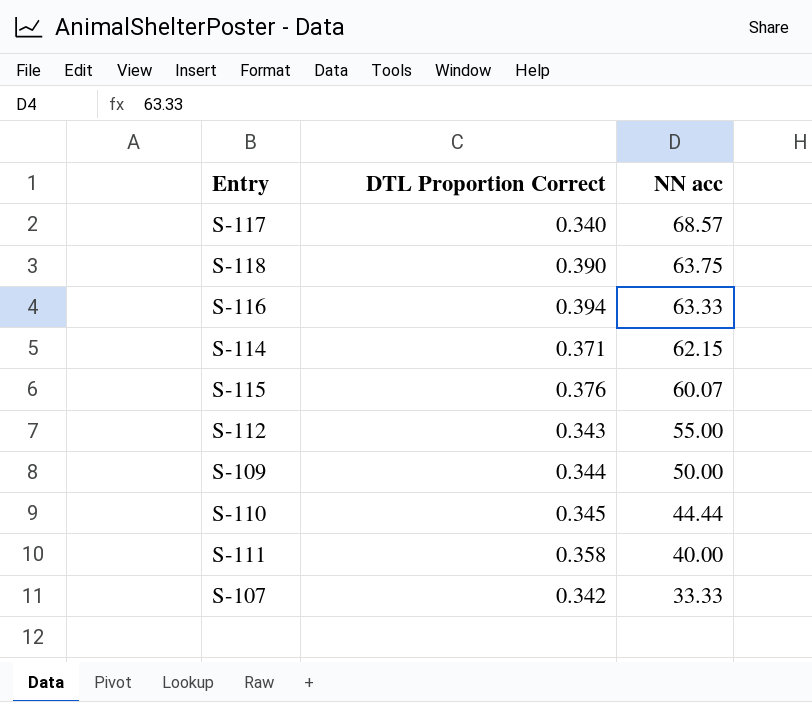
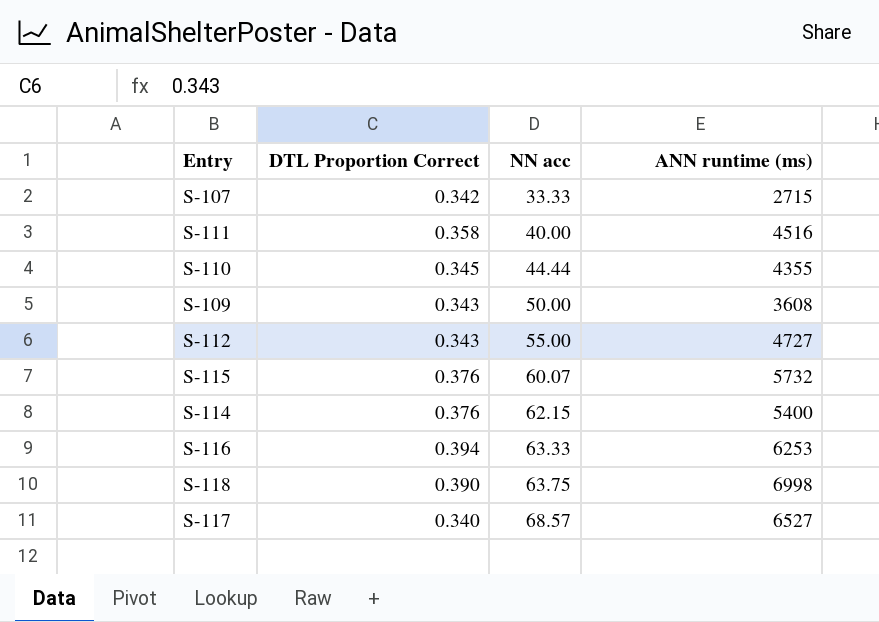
row order: NN acc descending -> NN acc ascending
column ANN runtime (ms) | position: none -> 4
S-109 | DTL Proportion Correct: 0.344 -> 0.343
S-114 | DTL Proportion Correct: 0.371 -> 0.376

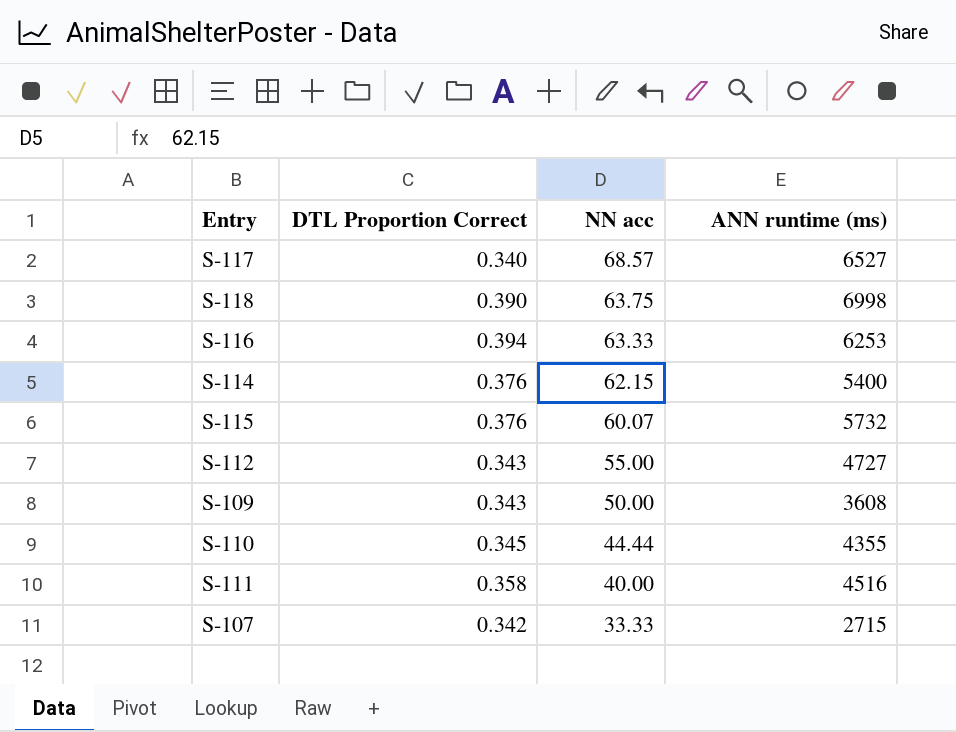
row order: NN acc ascending -> NN acc descending

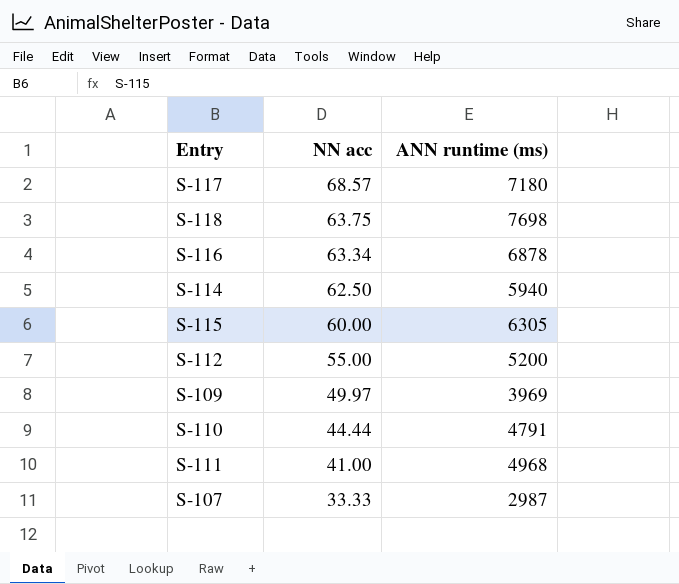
column DTL Proportion Correct | position: 2 -> none
S-117 | ANN runtime (ms): 6527 -> 7180
S-118 | ANN runtime (ms): 6998 -> 7698
S-116 | NN acc: 63.33 -> 63.34
S-116 | ANN runtime (ms): 6253 -> 6878
S-114 | NN acc: 62.15 -> 62.50
S-114 | ANN runtime (ms): 5400 -> 5940
S-115 | NN acc: 60.07 -> 60.00
S-115 | ANN runtime (ms): 5732 -> 6305
S-112 | ANN runtime (ms): 4727 -> 5200
S-109 | NN acc: 50.00 -> 49.97
S-109 | ANN runtime (ms): 3608 -> 3969
S-110 | ANN runtime (ms): 4355 -> 4791
S-111 | NN acc: 40.00 -> 41.00
S-111 | ANN runtime (ms): 4516 -> 4968
S-107 | ANN runtime (ms): 2715 -> 2987

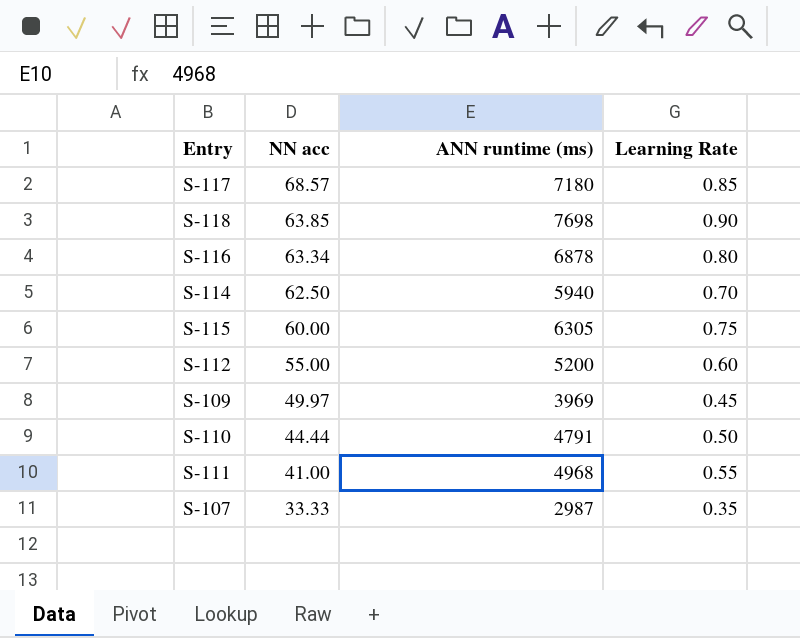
column Learning Rate | position: none -> 4
S-118 | NN acc: 63.75 -> 63.85

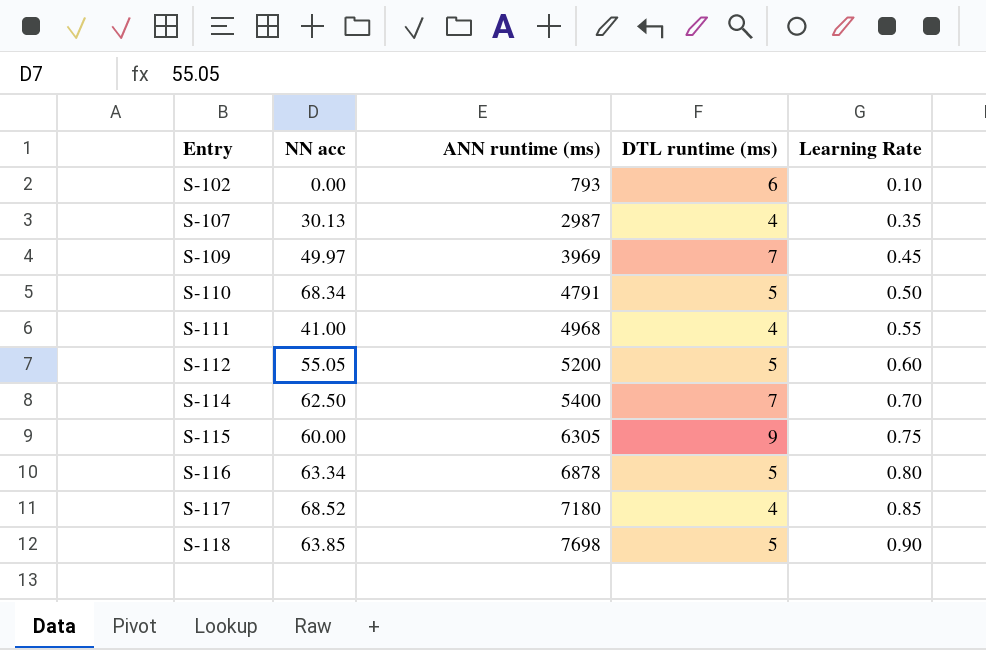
row order: NN acc descending -> Entry ascending
column DTL runtime (ms) | position: none -> 4
row S-102: none -> 0.00 | 793 | 6 | 0.10
S-107 | NN acc: 33.33 -> 30.13
S-110 | NN acc: 44.44 -> 68.34
S-112 | NN acc: 55.00 -> 55.05
S-114 | ANN runtime (ms): 5940 -> 5400
S-117 | NN acc: 68.57 -> 68.52

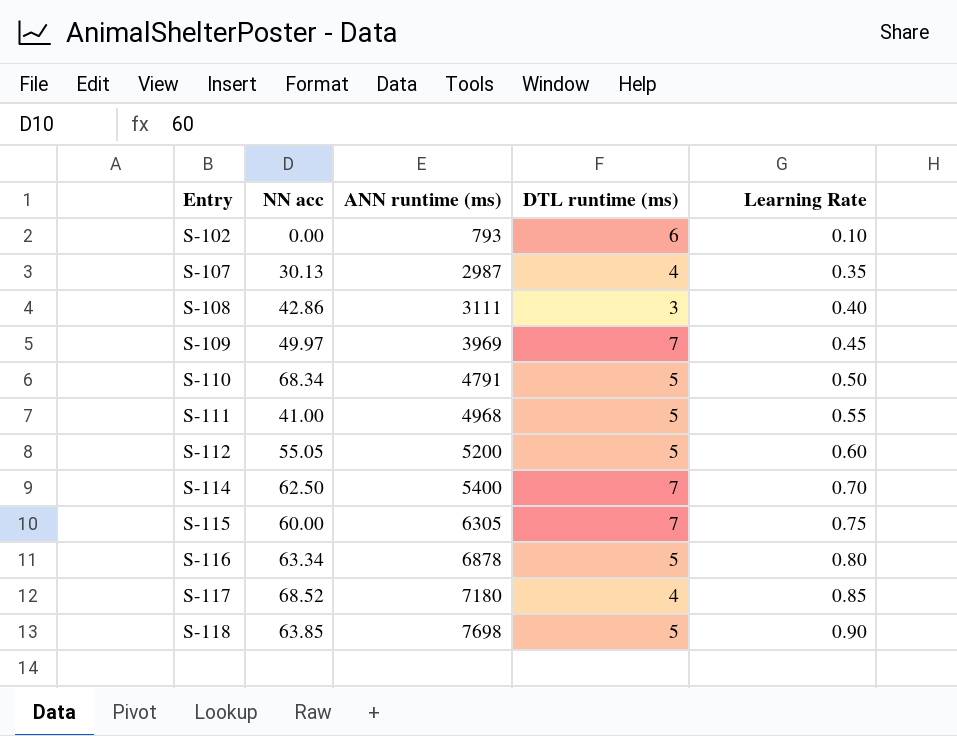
row S-108: none -> 42.86 | 3111 | 3 | 0.40
S-111 | DTL runtime (ms): 4 -> 5
S-115 | DTL runtime (ms): 9 -> 7

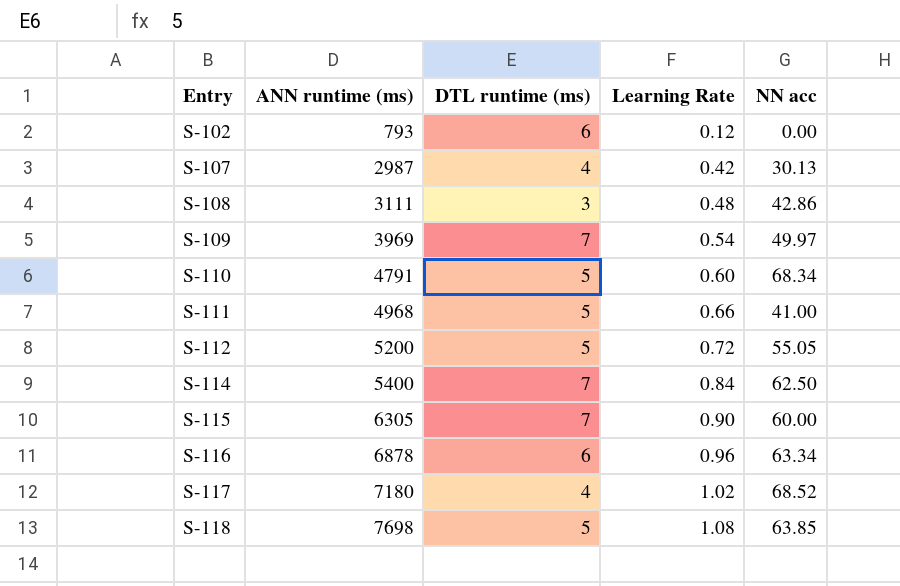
column NN acc | position: 2 -> 5
S-102 | Learning Rate: 0.10 -> 0.12
S-107 | Learning Rate: 0.35 -> 0.42
S-108 | Learning Rate: 0.40 -> 0.48
S-109 | Learning Rate: 0.45 -> 0.54
S-110 | Learning Rate: 0.50 -> 0.60
S-111 | Learning Rate: 0.55 -> 0.66
S-112 | Learning Rate: 0.60 -> 0.72
S-114 | Learning Rate: 0.70 -> 0.84
S-115 | Learning Rate: 0.75 -> 0.90
S-116 | DTL runtime (ms): 5 -> 6
S-116 | Learning Rate: 0.80 -> 0.96
S-117 | Learning Rate: 0.85 -> 1.02
S-118 | Learning Rate: 0.90 -> 1.08

